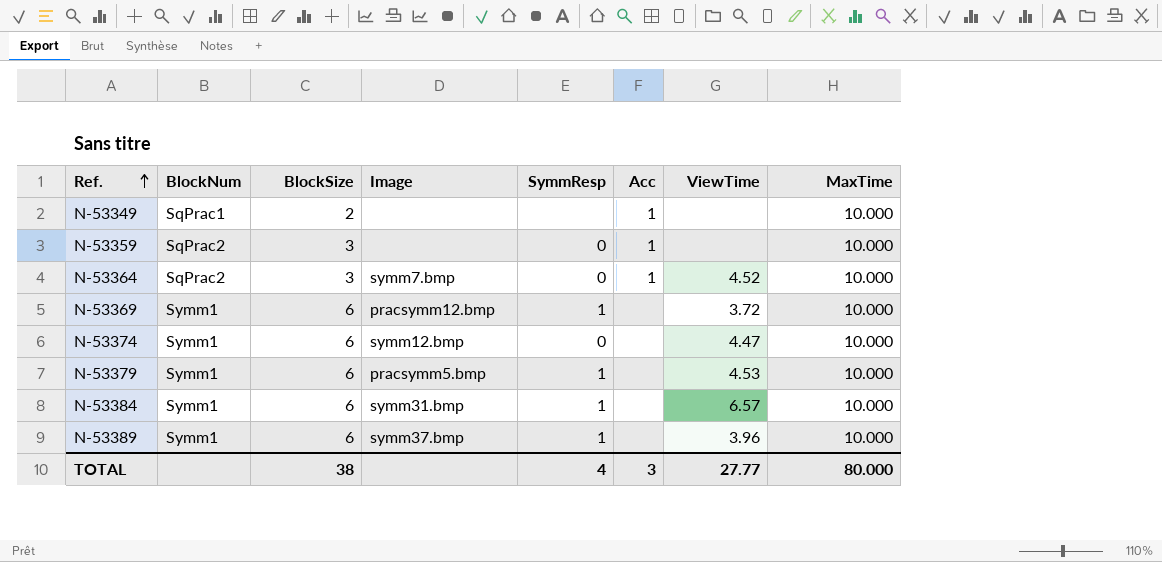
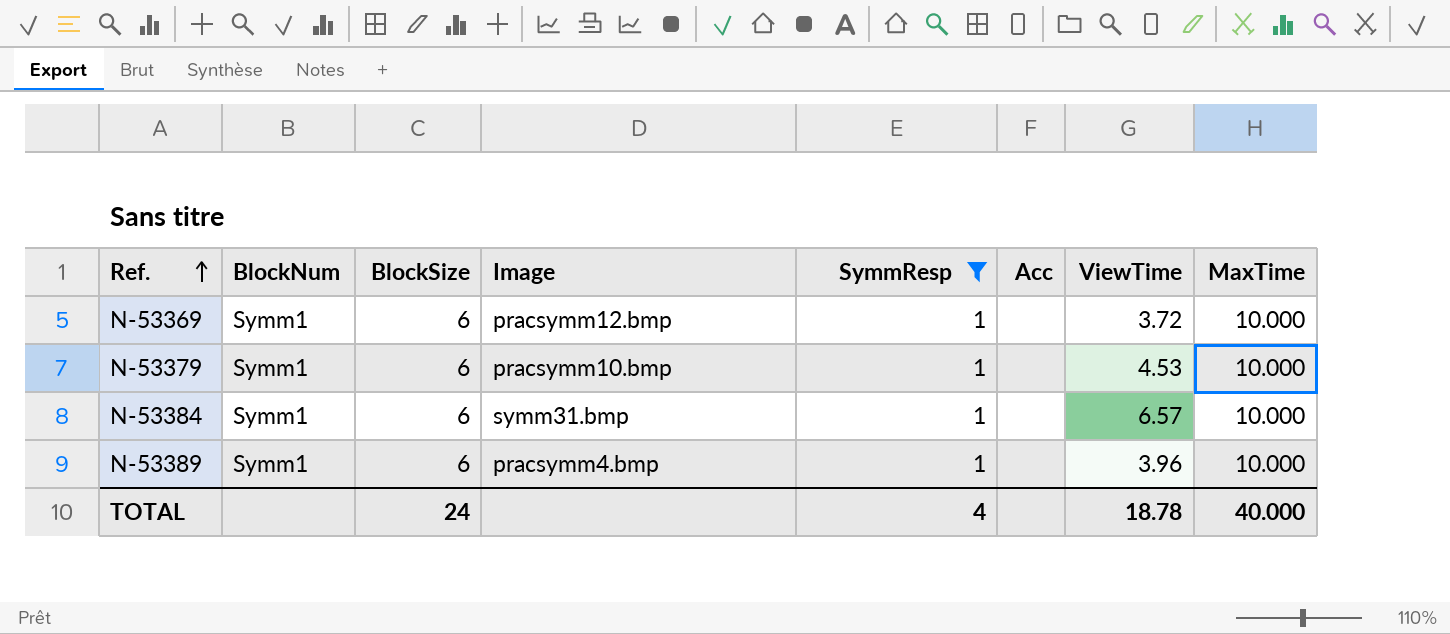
filter: none -> SymmResp = 1
N-53379 | Image: pracsymm5.bmp -> pracsymm10.bmp
N-53389 | Image: symm37.bmp -> pracsymm4.bmp
TOTAL | BlockSize: 38 -> 24
TOTAL | Acc: 3 -> none
TOTAL | ViewTime: 27.77 -> 18.78
TOTAL | MaxTime: 80.000 -> 40.000

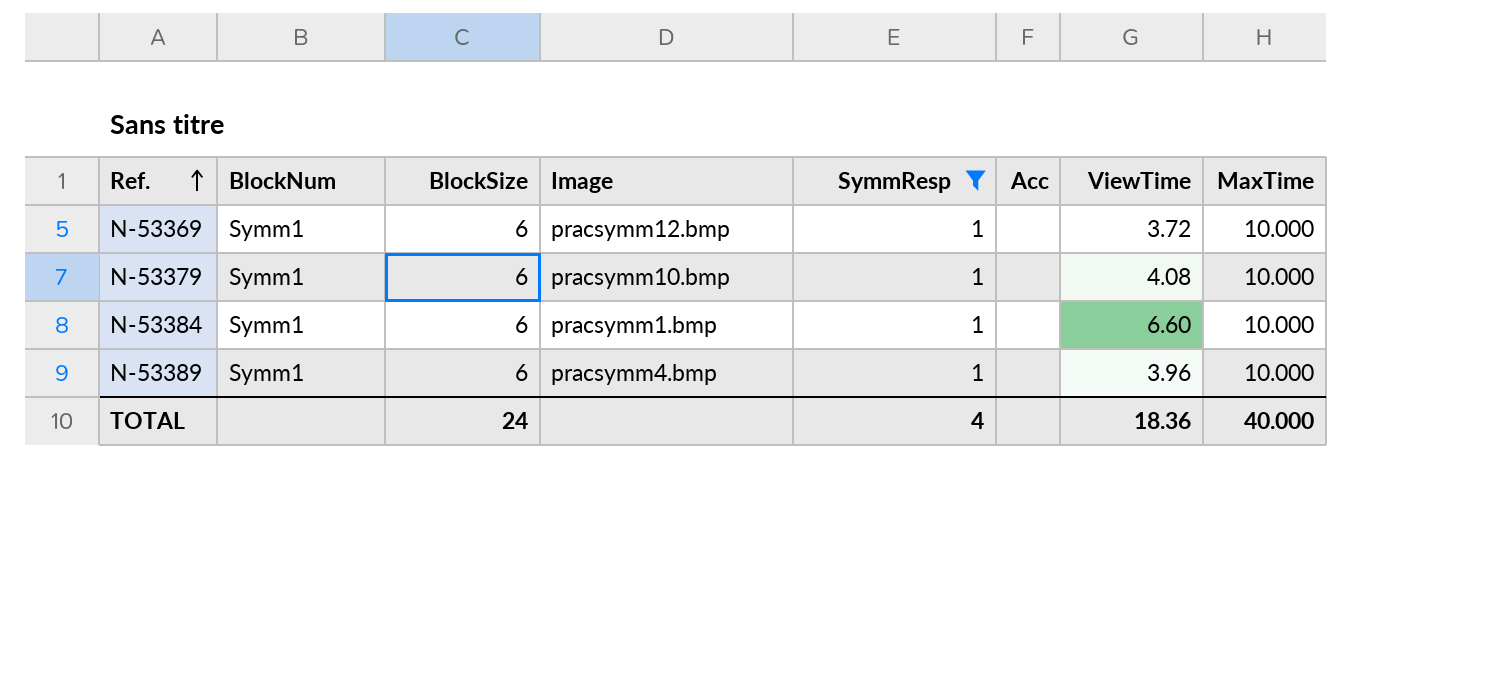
N-53379 | ViewTime: 4.53 -> 4.08
N-53384 | Image: symm31.bmp -> pracsymm1.bmp
N-53384 | ViewTime: 6.57 -> 6.60
TOTAL | ViewTime: 18.78 -> 18.36

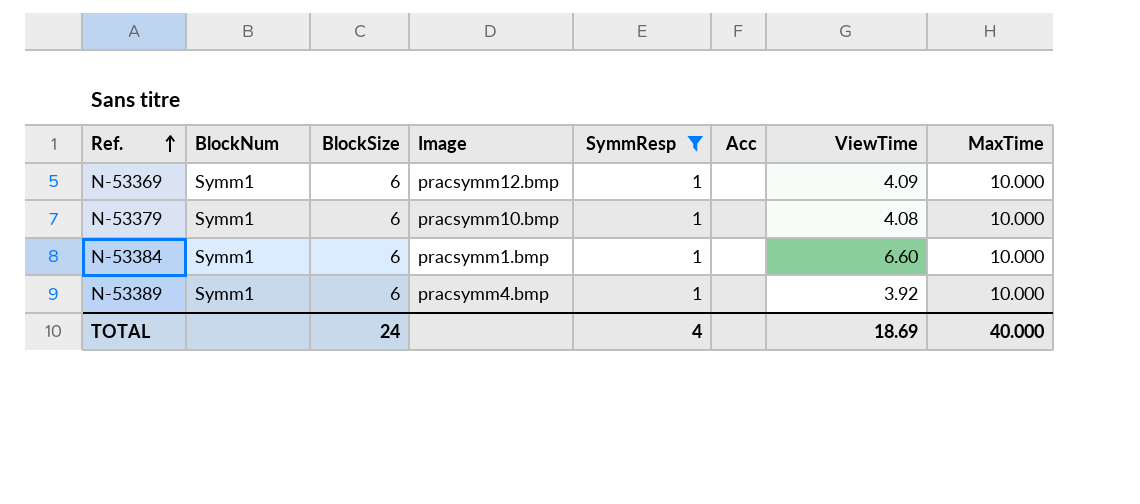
N-53369 | ViewTime: 3.72 -> 4.09
N-53389 | ViewTime: 3.96 -> 3.92
TOTAL | ViewTime: 18.36 -> 18.69

